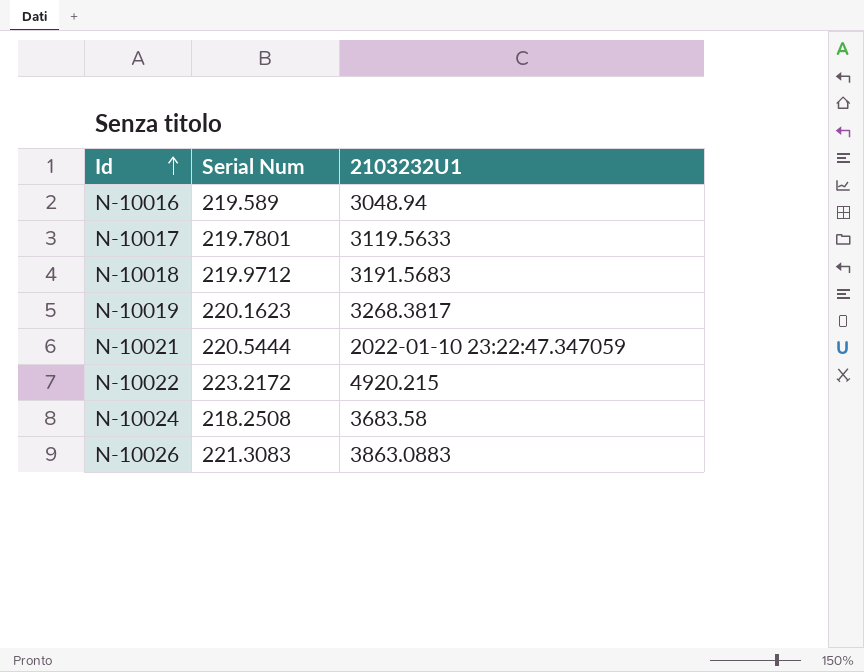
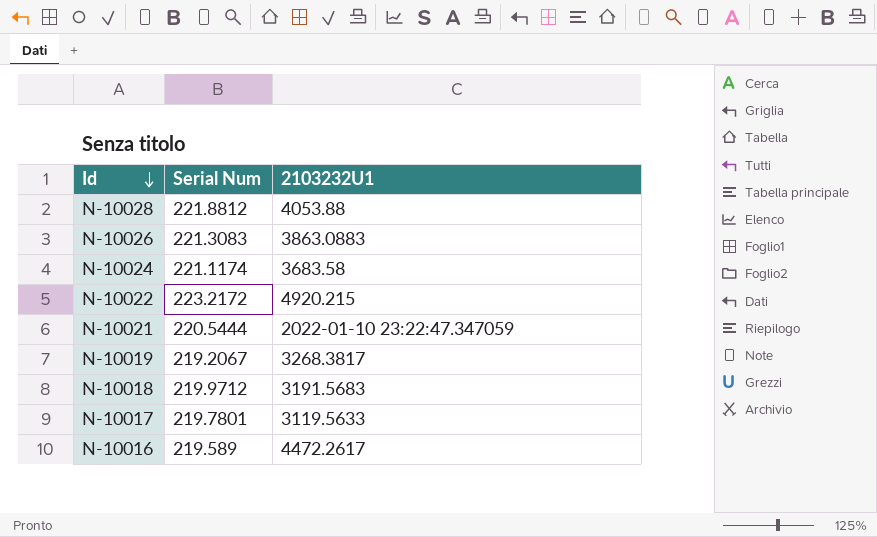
row order: Id ascending -> Id descending
row N-10028: none -> 221.8812 | 4053.88
N-10024 | Serial Num: 218.2508 -> 221.1174
N-10019 | Serial Num: 220.1623 -> 219.2067
N-10016 | 2103232U1: 3048.94 -> 4472.2617

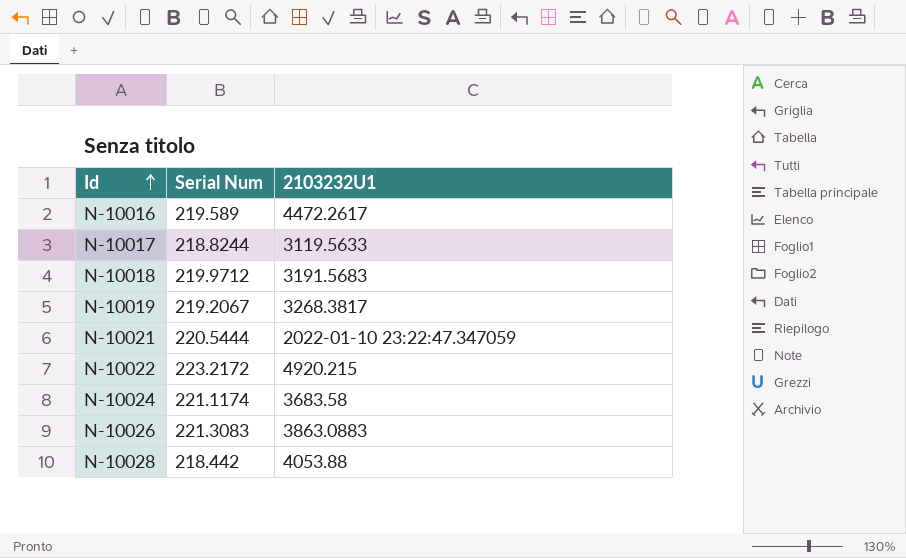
row order: Id descending -> Id ascending
N-10017 | Serial Num: 219.7801 -> 218.8244
N-10028 | Serial Num: 221.8812 -> 218.442

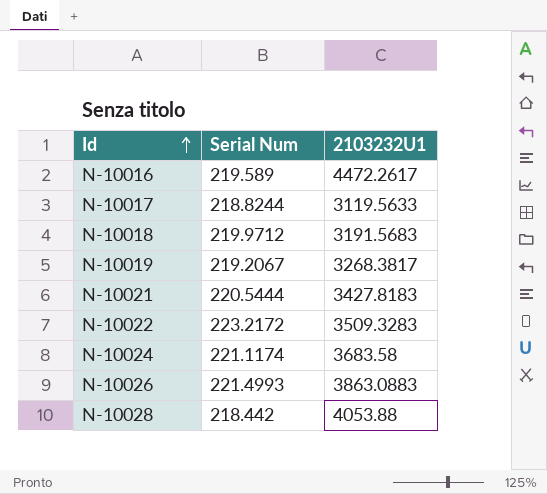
N-10021 | 2103232U1: 2022-01-10 23:22:47.347059 -> 3427.8183
N-10022 | 2103232U1: 4920.215 -> 3509.3283
N-10026 | Serial Num: 221.3083 -> 221.4993

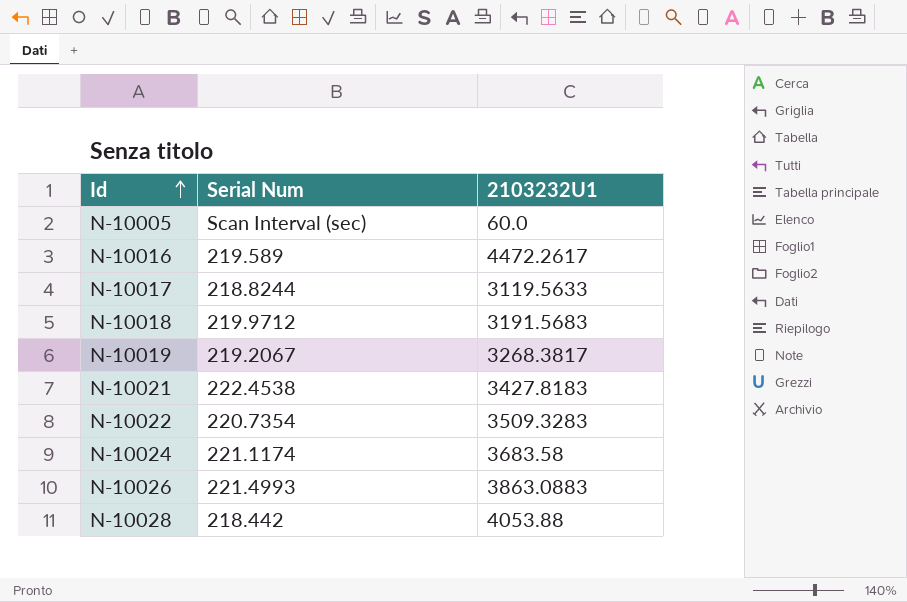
row N-10005: none -> Scan Interval (sec) | 60.0
N-10021 | Serial Num: 220.5444 -> 222.4538
N-10022 | Serial Num: 223.2172 -> 220.7354

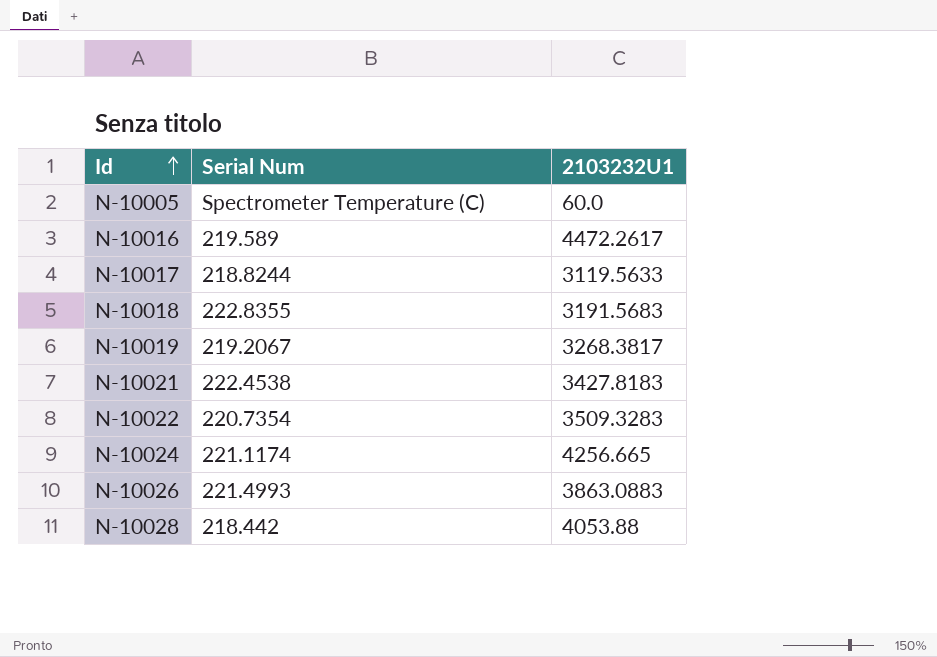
N-10005 | Serial Num: Scan Interval (sec) -> Spectrometer Temperature (C)
N-10018 | Serial Num: 219.9712 -> 222.8355
N-10024 | 2103232U1: 3683.58 -> 4256.665

